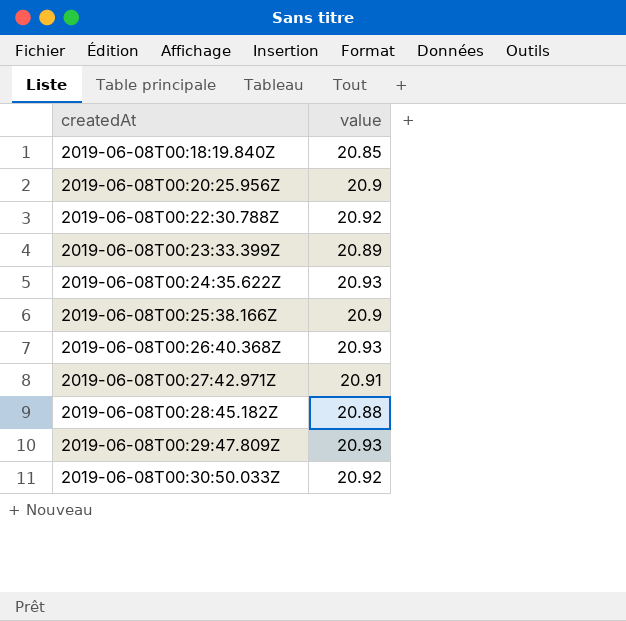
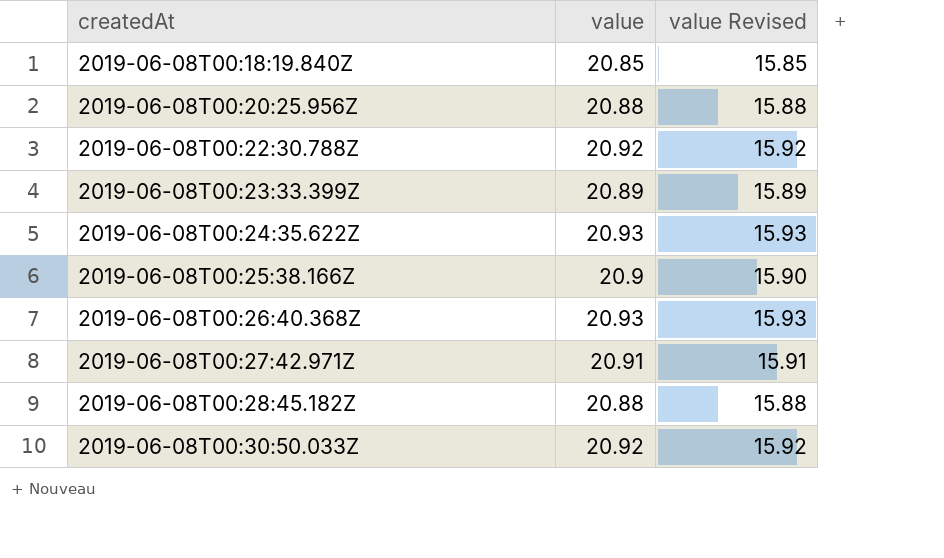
column value Revised | formula: none -> [value] - 5
row 2019-06-08T00:29:47.809Z: 20.93 -> none
2019-06-08T00:20:25.956Z | value: 20.9 -> 20.88

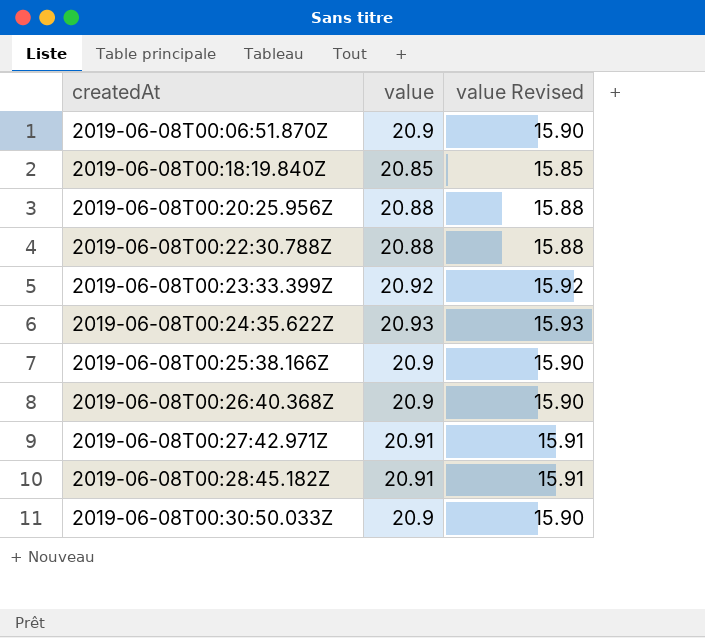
row 2019-06-08T00:06:51.870Z: none -> 20.9 | 15.90
2019-06-08T00:22:30.788Z | value: 20.92 -> 20.88
2019-06-08T00:22:30.788Z | value Revised: 15.92 -> 15.88
2019-06-08T00:23:33.399Z | value: 20.89 -> 20.92
2019-06-08T00:23:33.399Z | value Revised: 15.89 -> 15.92
2019-06-08T00:26:40.368Z | value: 20.93 -> 20.9
2019-06-08T00:26:40.368Z | value Revised: 15.93 -> 15.90
2019-06-08T00:28:45.182Z | value: 20.88 -> 20.91
2019-06-08T00:28:45.182Z | value Revised: 15.88 -> 15.91
2019-06-08T00:30:50.033Z | value: 20.92 -> 20.9
2019-06-08T00:30:50.033Z | value Revised: 15.92 -> 15.90

